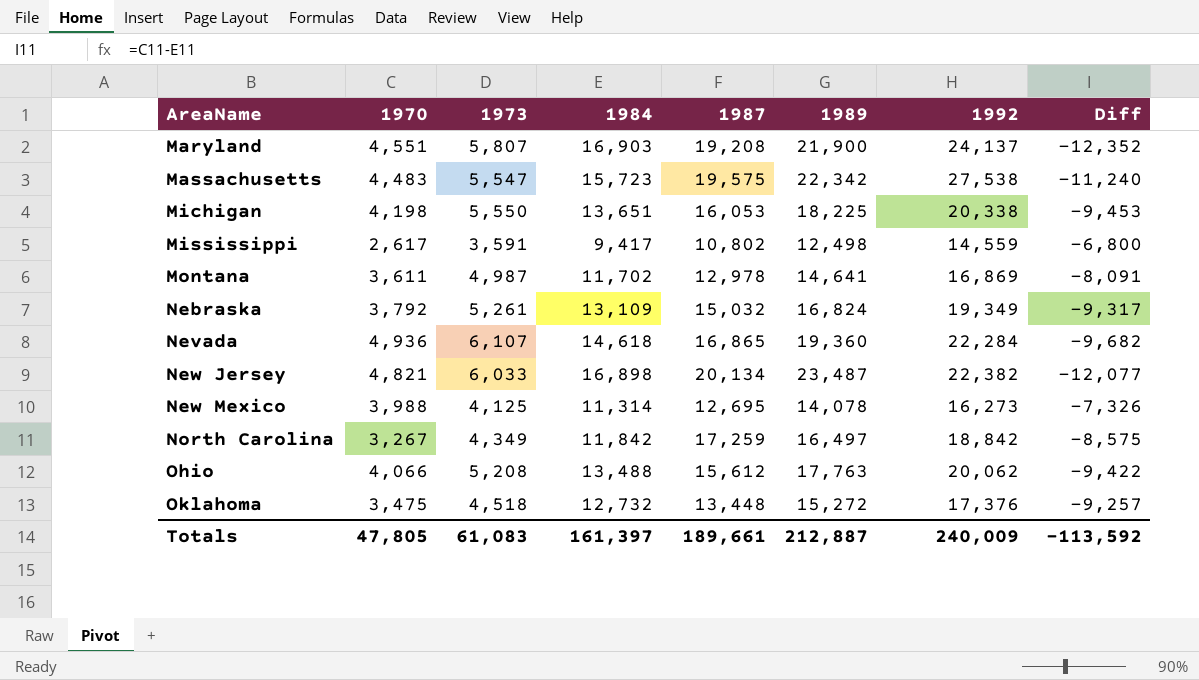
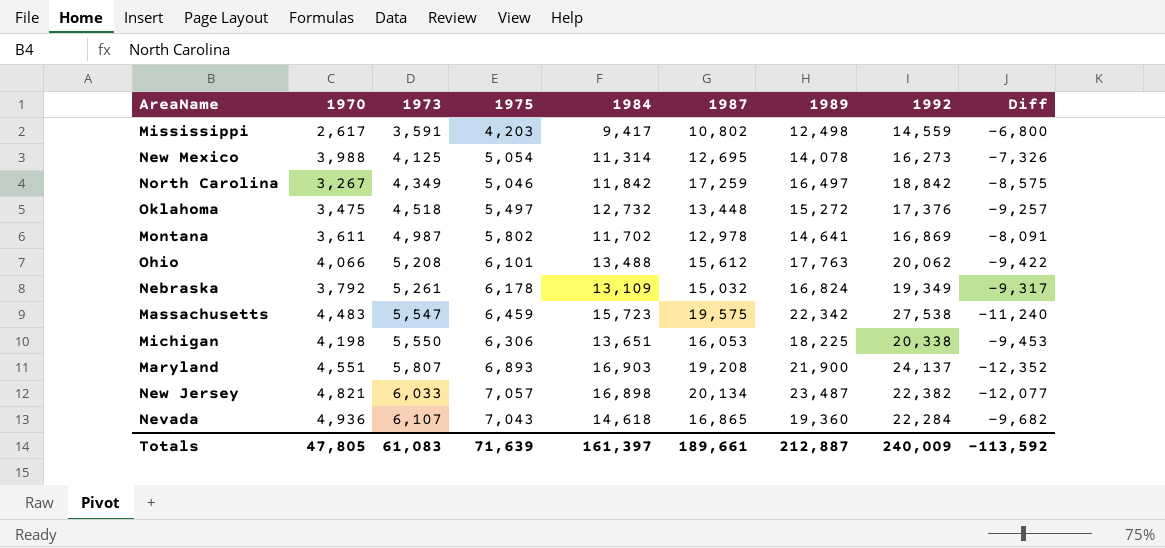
row order: AreaName ascending -> 1973 ascending
column 1975 | position: none -> 4

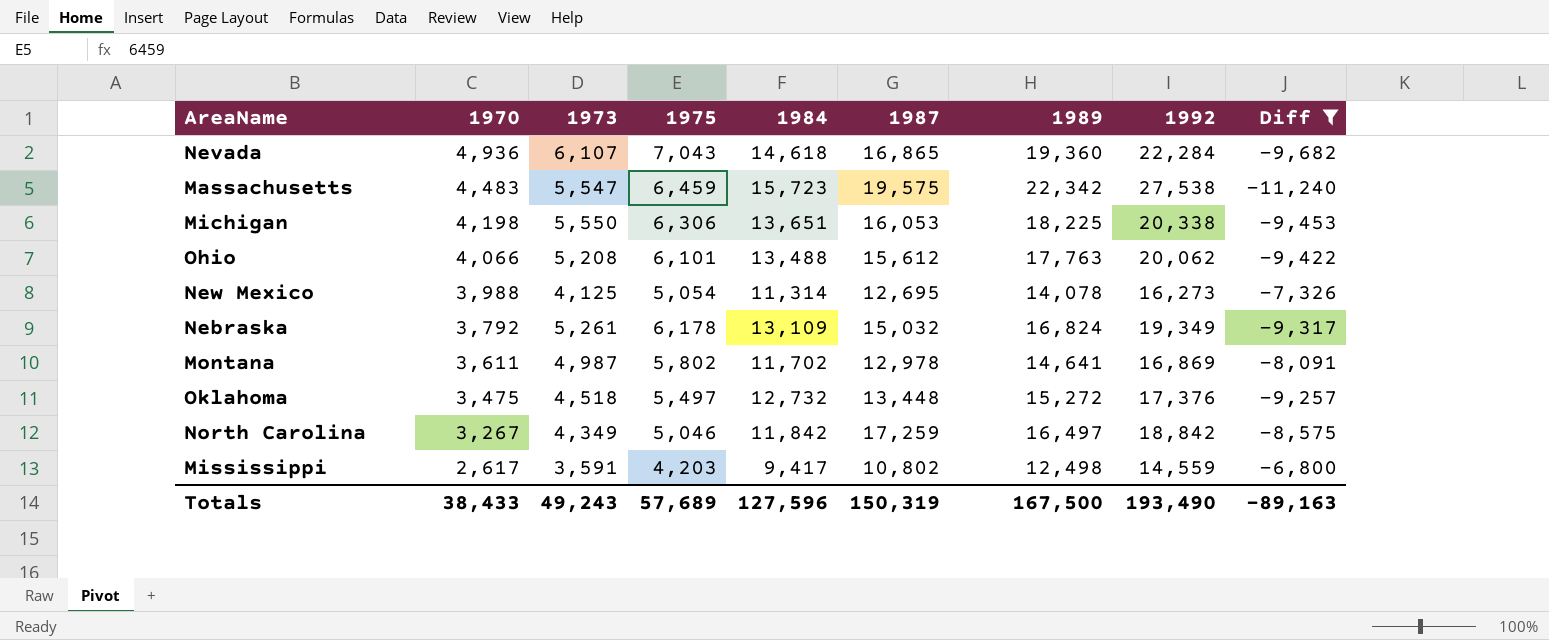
filter: none -> Diff >= -11,240
row order: 1973 ascending -> 1970 descending
Totals | 1970: 47,805 -> 38,433
Totals | 1973: 61,083 -> 49,243
Totals | 1975: 71,639 -> 57,689
Totals | 1984: 161,397 -> 127,596
Totals | 1987: 189,661 -> 150,319
Totals | 1989: 212,887 -> 167,500
Totals | 1992: 240,009 -> 193,490
Totals | Diff: -113,592 -> -89,163

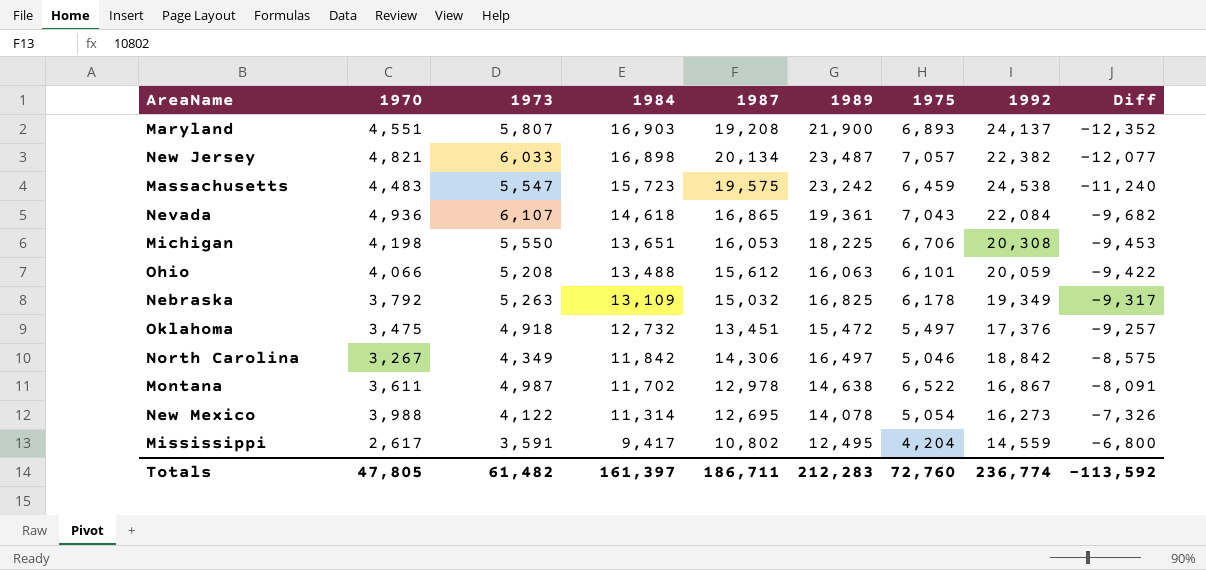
filter: Diff >= -11,240 -> none
row order: 1970 descending -> 1984 descending
column 1975 | position: 4 -> 7
Massachusetts | 1989: 22,342 -> 23,242
Massachusetts | 1992: 27,538 -> 24,538
Nevada | 1989: 19,360 -> 19,361
Nevada | 1992: 22,284 -> 22,084
Michigan | 1975: 6,306 -> 6,706
Michigan | 1992: 20,338 -> 20,308
Ohio | 1989: 17,763 -> 16,063
Ohio | 1992: 20,062 -> 20,059
Nebraska | 1973: 5,261 -> 5,263
Nebraska | 1989: 16,824 -> 16,825
Oklahoma | 1973: 4,518 -> 4,918
Oklahoma | 1987: 13,448 -> 13,451
Oklahoma | 1989: 15,272 -> 15,472
North Carolina | 1987: 17,259 -> 14,306
Montana | 1989: 14,641 -> 14,638
Montana | 1975: 5,802 -> 6,522
Montana | 1992: 16,869 -> 16,867
New Mexico | 1973: 4,125 -> 4,122
Mississippi | 1989: 12,498 -> 12,495
Mississippi | 1975: 4,203 -> 4,204
Totals | 1970: 38,433 -> 47,805
Totals | 1973: 49,243 -> 61,482
Totals | 1984: 127,596 -> 161,397
Totals | 1987: 150,319 -> 186,711
Totals | 1989: 167,500 -> 212,283
Totals | 1975: 57,689 -> 72,760
Totals | 1992: 193,490 -> 236,774
Totals | Diff: -89,163 -> -113,592

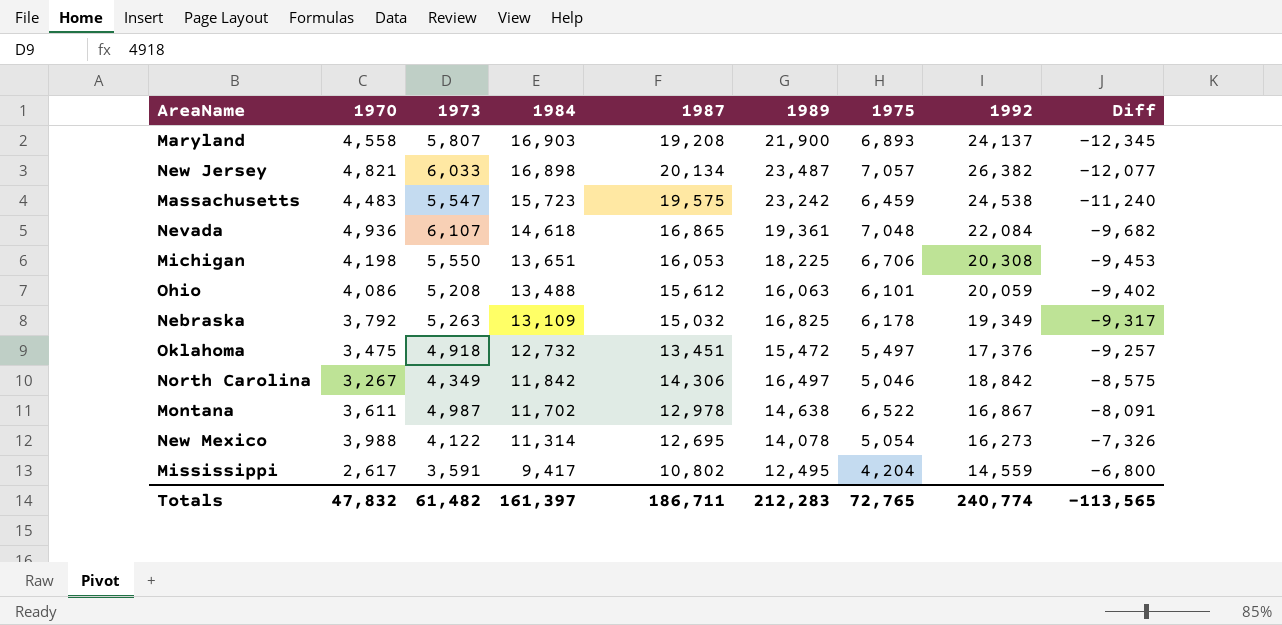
Maryland | 1970: 4,551 -> 4,558
Maryland | Diff: -12,352 -> -12,345
New Jersey | 1992: 22,382 -> 26,382
Nevada | 1975: 7,043 -> 7,048
Ohio | 1970: 4,066 -> 4,086
Ohio | Diff: -9,422 -> -9,402
Totals | 1970: 47,805 -> 47,832
Totals | 1975: 72,760 -> 72,765
Totals | 1992: 236,774 -> 240,774
Totals | Diff: -113,592 -> -113,565

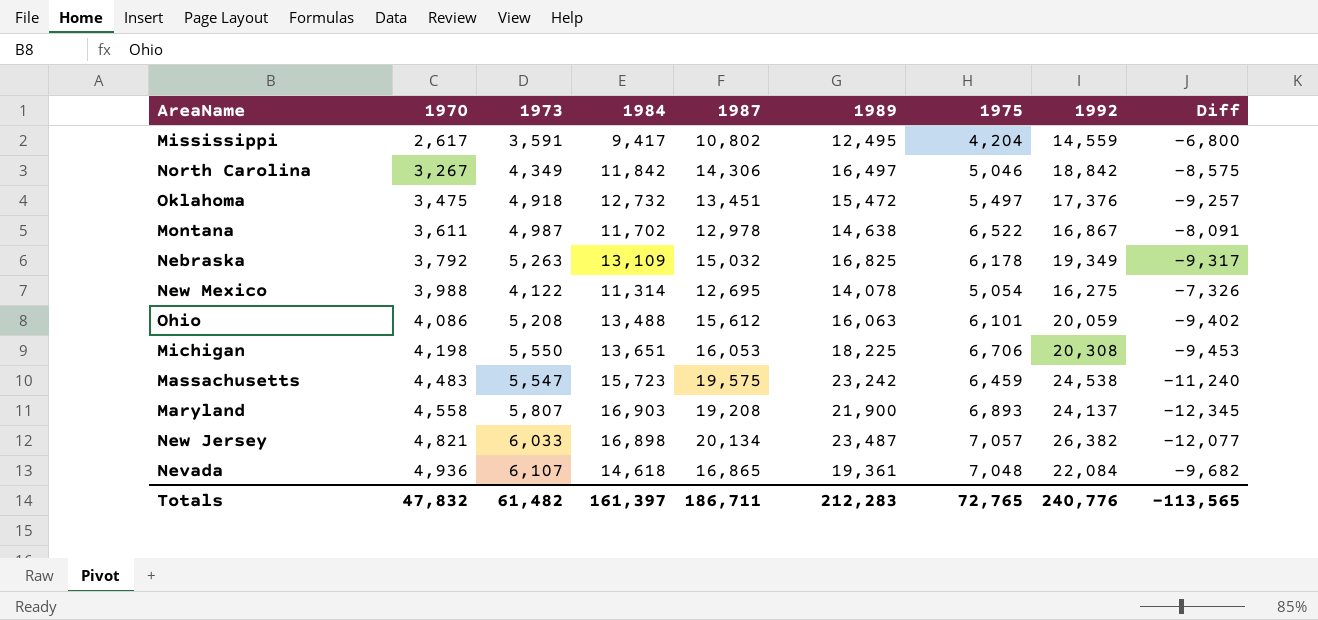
row order: 1984 descending -> 1970 ascending
New Mexico | 1992: 16,273 -> 16,275
Totals | 1992: 240,774 -> 240,776

